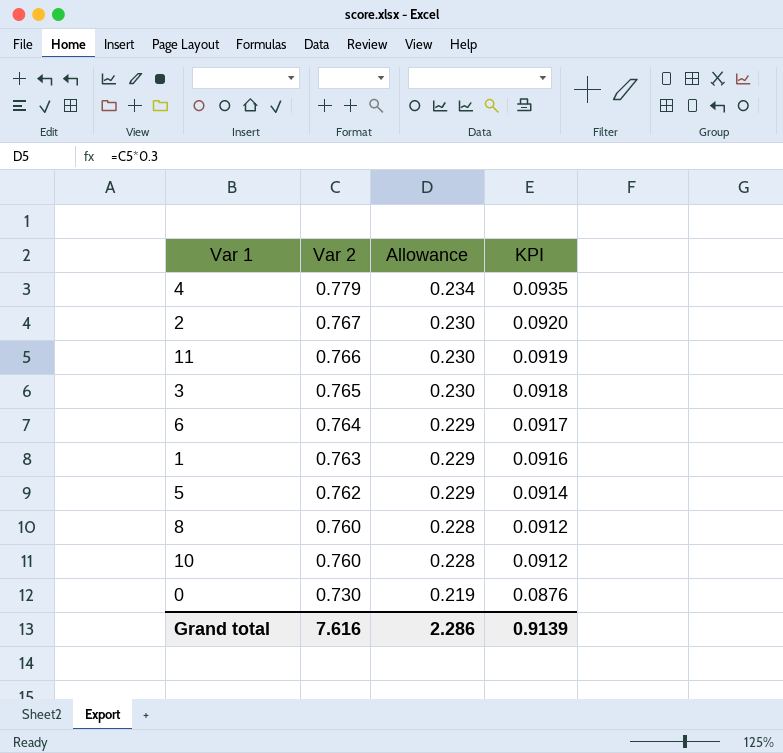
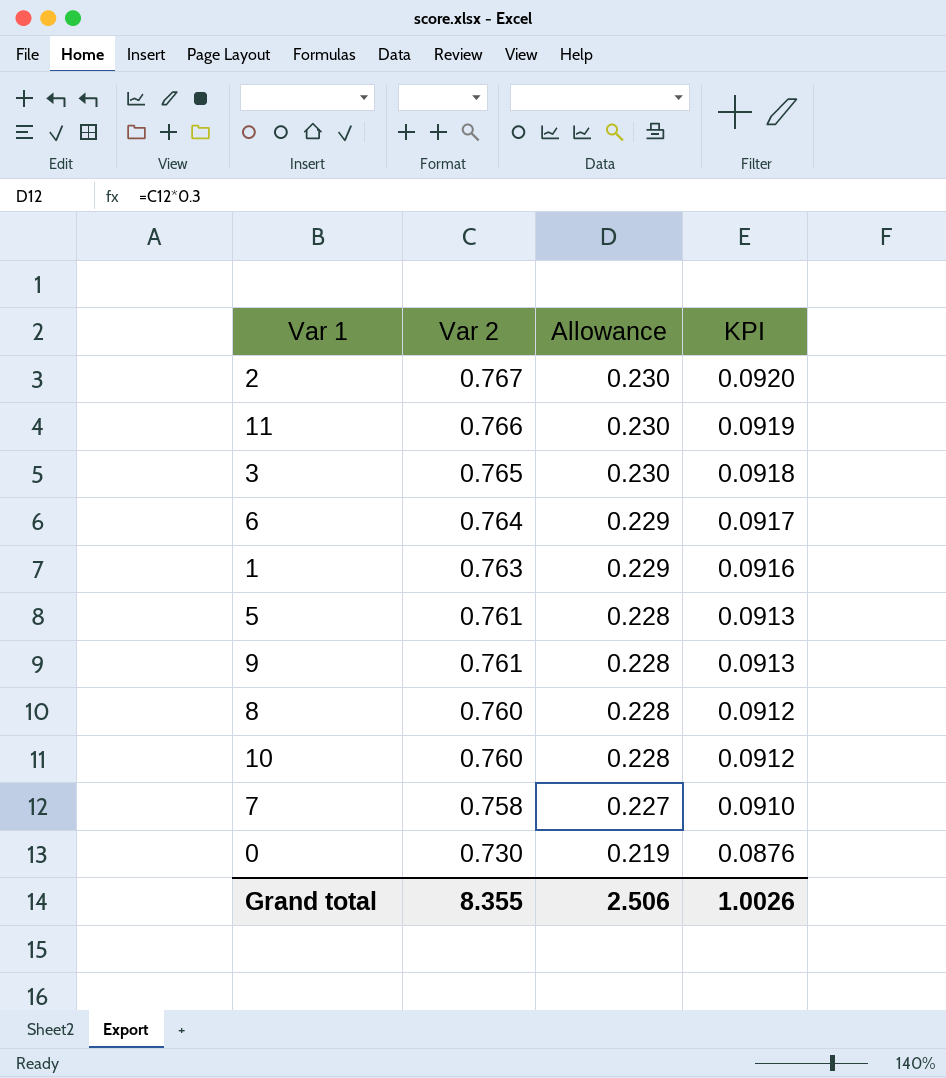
row 4: 0.779 | 0.234 | 0.0935 -> none
5 | Var 2: 0.762 -> 0.761
5 | Allowance: 0.229 -> 0.228
5 | KPI: 0.0914 -> 0.0913
row 9: none -> 0.761 | 0.228 | 0.0913
row 7: none -> 0.758 | 0.227 | 0.0910
Grand total | Var 2: 7.616 -> 8.355
Grand total | Allowance: 2.286 -> 2.506
Grand total | KPI: 0.9139 -> 1.0026

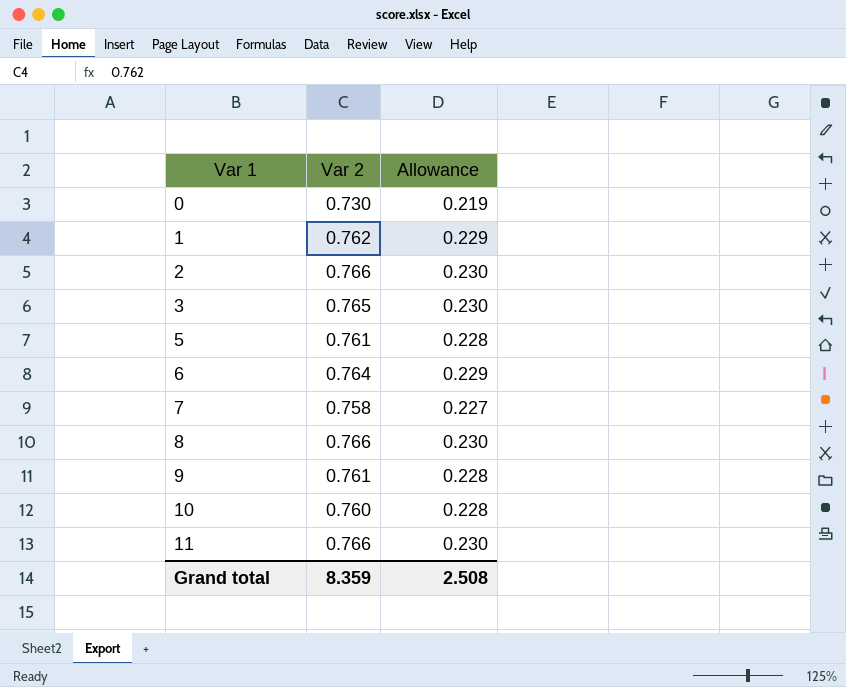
row order: Var 2 descending -> Var 1 ascending
column KPI | formula: [Var 2] * 0.12 -> none
1 | Var 2: 0.763 -> 0.762
2 | Var 2: 0.767 -> 0.766
8 | Var 2: 0.760 -> 0.766
8 | Allowance: 0.228 -> 0.230
Grand total | Var 2: 8.355 -> 8.359
Grand total | Allowance: 2.506 -> 2.508

